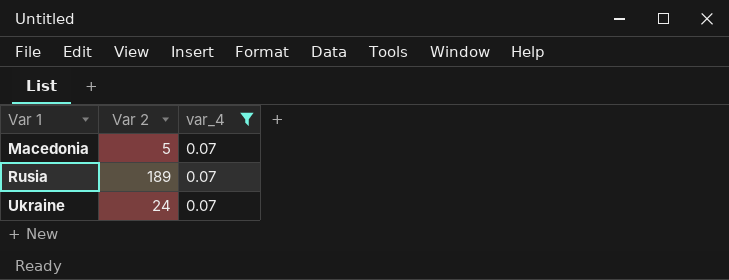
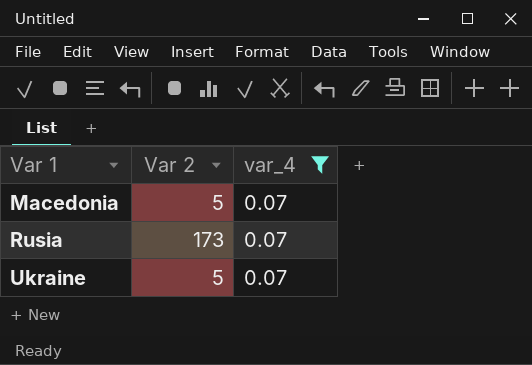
Rusia | Var 2: 189 -> 173
Ukraine | Var 2: 24 -> 5

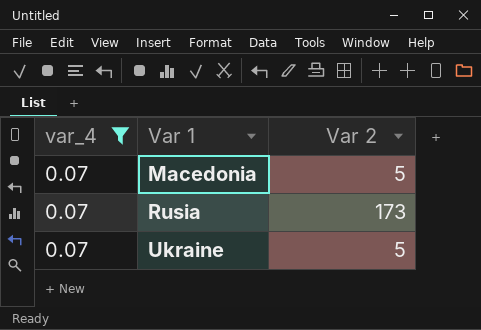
column var_4 | position: 3 -> 1

